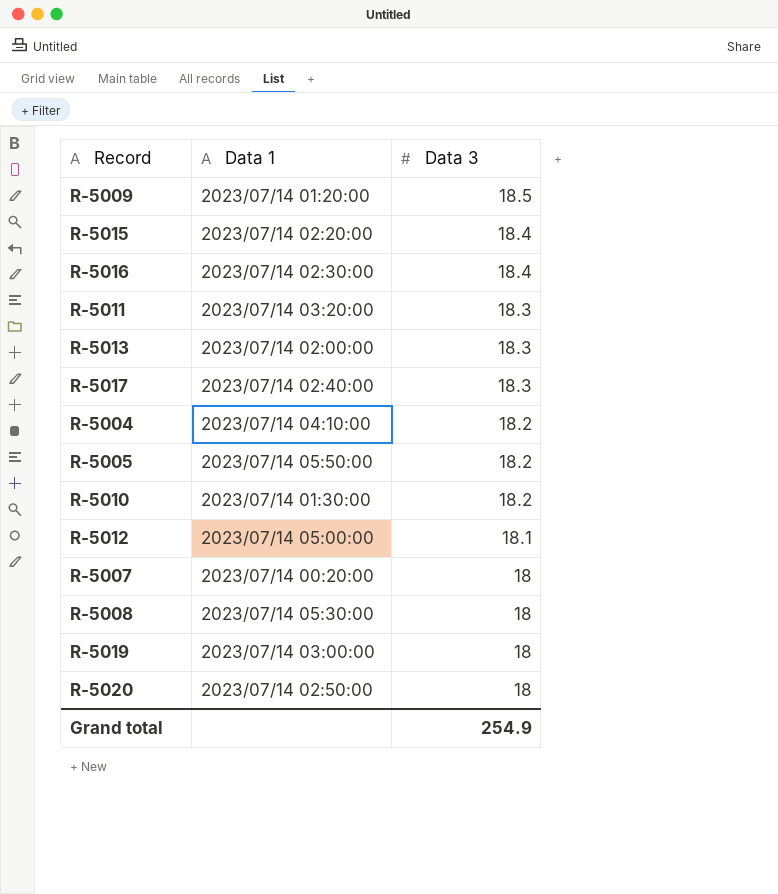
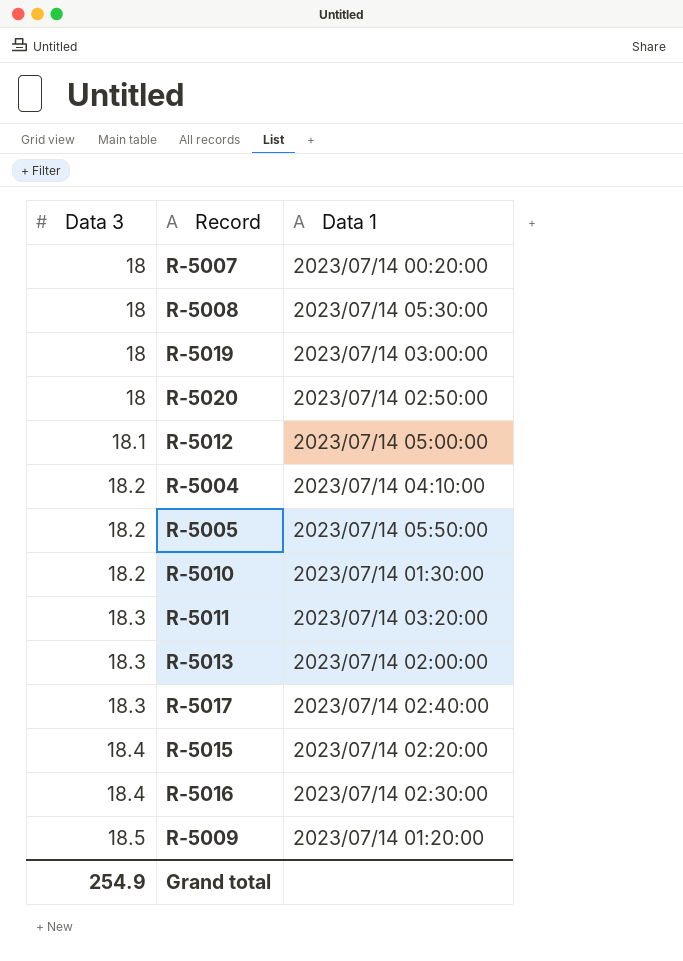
row order: Data 3 descending -> Data 3 ascending
column Data 3 | position: 3 -> 1

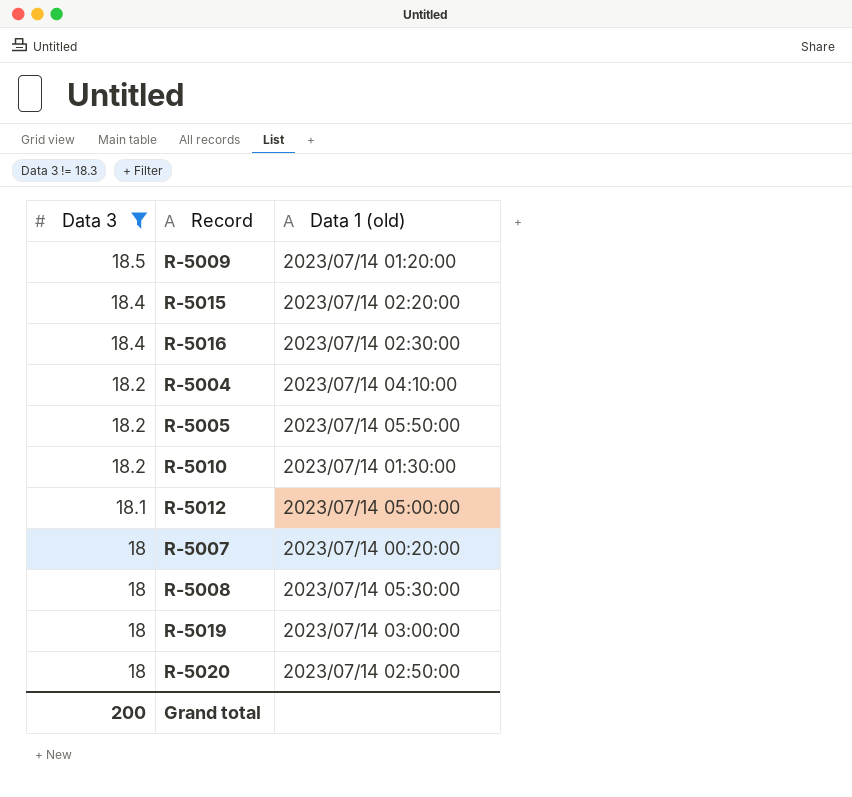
filter: none -> Data 3 != 18.3
row order: Data 3 ascending -> Data 3 descending
column name: Data 1 -> Data 1 (old)
Grand total | Data 3: 254.9 -> 200

